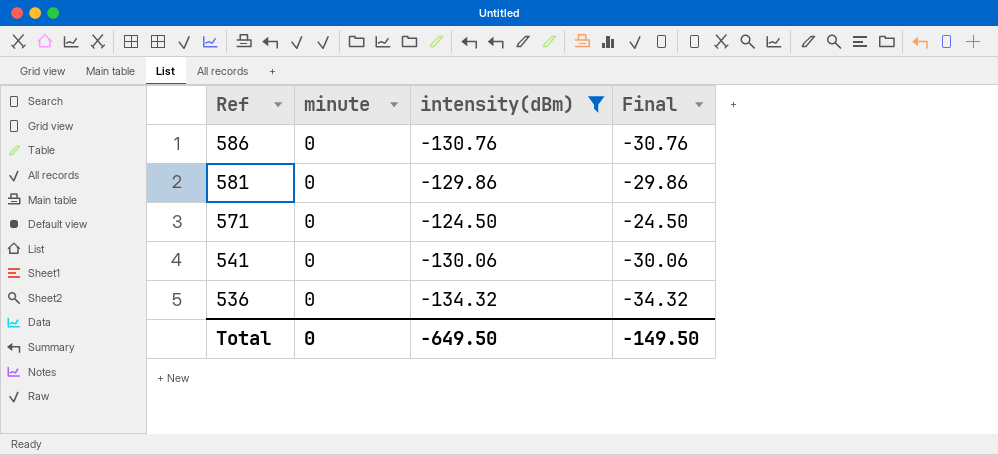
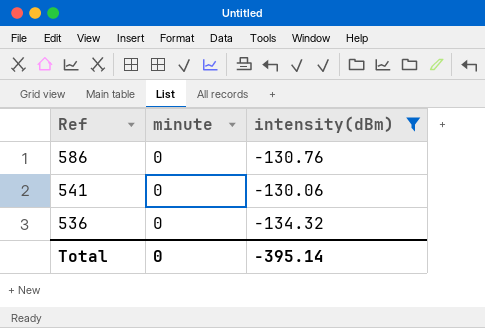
column Final | formula: [intensity(dBm)] + 100 -> none
row 581: 0 | -129.86 | -29.86 -> none
row 571: 0 | -124.50 | -24.50 -> none
Total | intensity(dBm): -649.50 -> -395.14

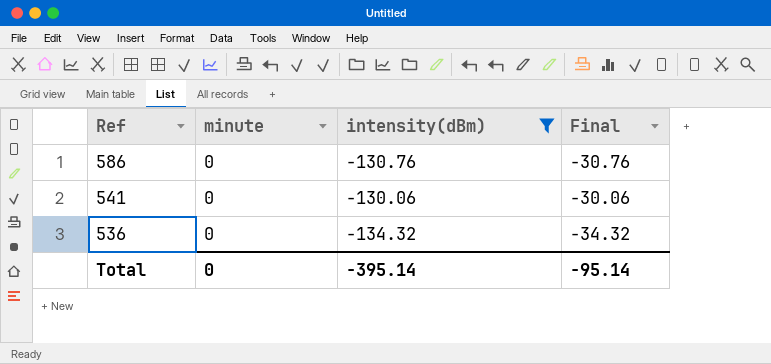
column Final | formula: none -> [intensity(dBm)] + 100

